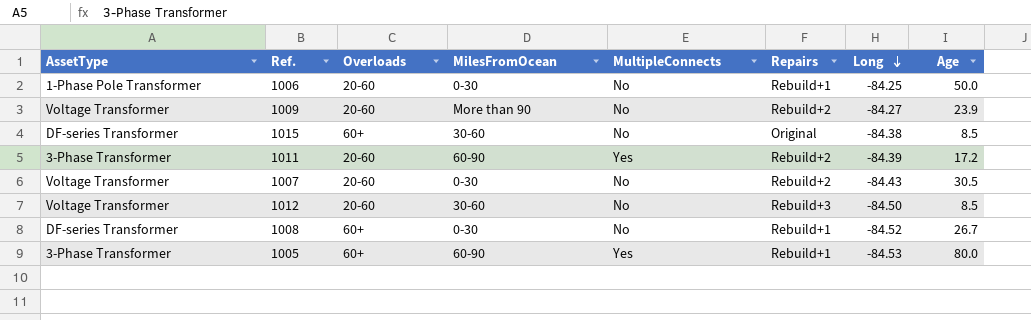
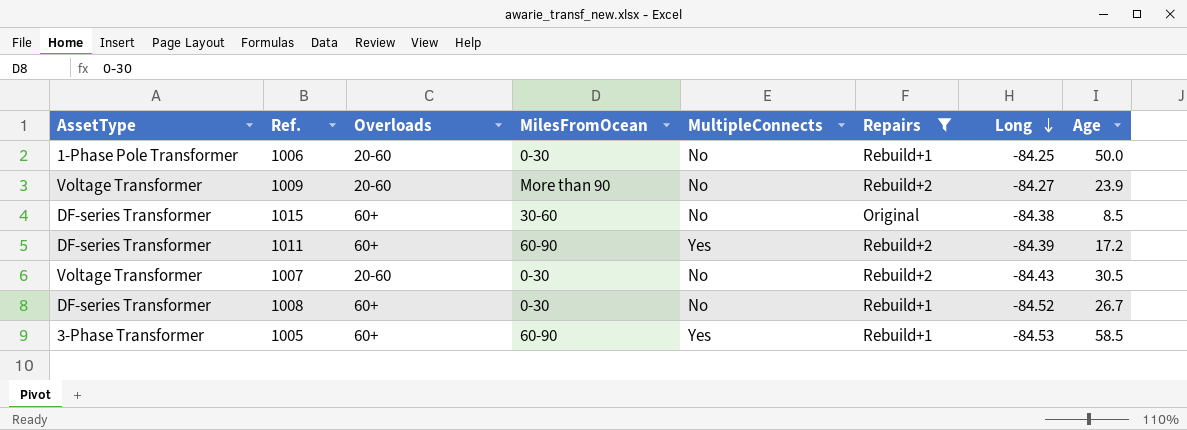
filter: none -> Repairs != Rebuild+3
1011 | AssetType: 3-Phase Transformer -> DF-series Transformer
1011 | Overloads: 20-60 -> 60+
1005 | Age: 80.0 -> 58.5

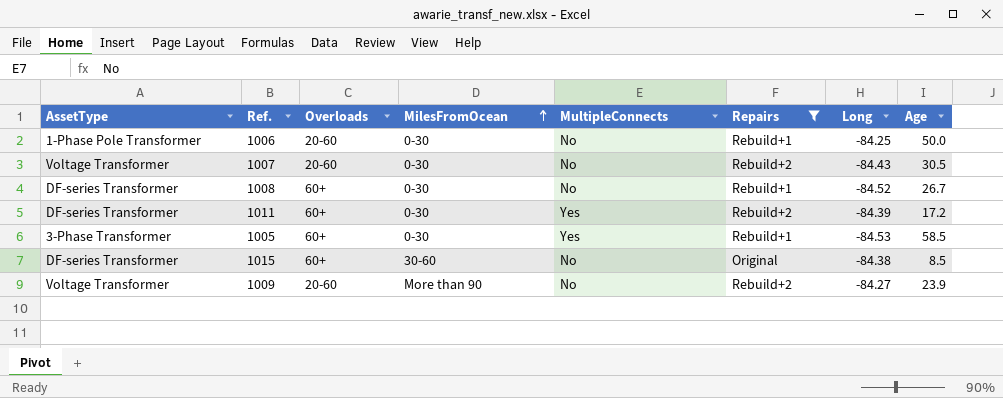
row order: Long descending -> MilesFromOcean ascending
1011 | MilesFromOcean: 60-90 -> 0-30
1005 | MilesFromOcean: 60-90 -> 0-30

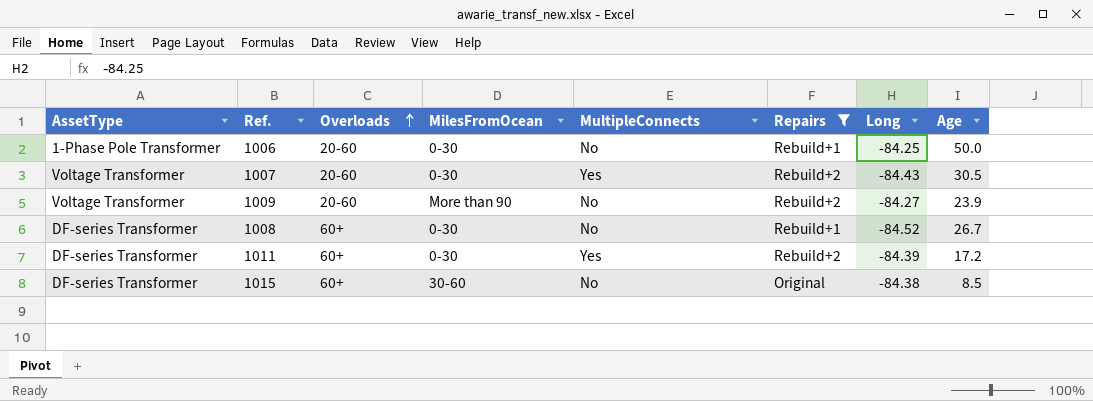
row order: MilesFromOcean ascending -> Overloads ascending
row 1005: 3-Phase Transformer | 60+ | 0-30 | Yes | Rebuild+1 | -84.53 | 58.5 -> none
1007 | MultipleConnects: No -> Yes

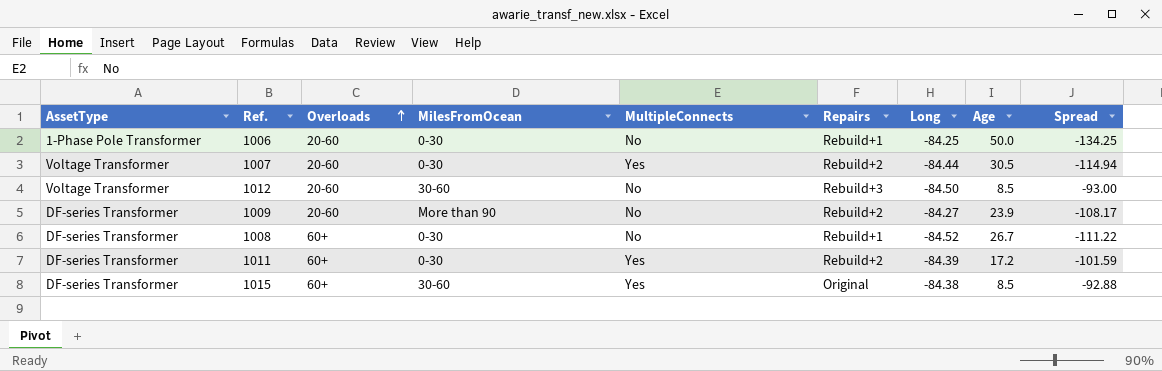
filter: Repairs != Rebuild+3 -> none
column Spread | formula: none -> [Long] - [Age]
1007 | Long: -84.43 -> -84.44
1009 | AssetType: Voltage Transformer -> DF-series Transformer
1015 | MultipleConnects: No -> Yes

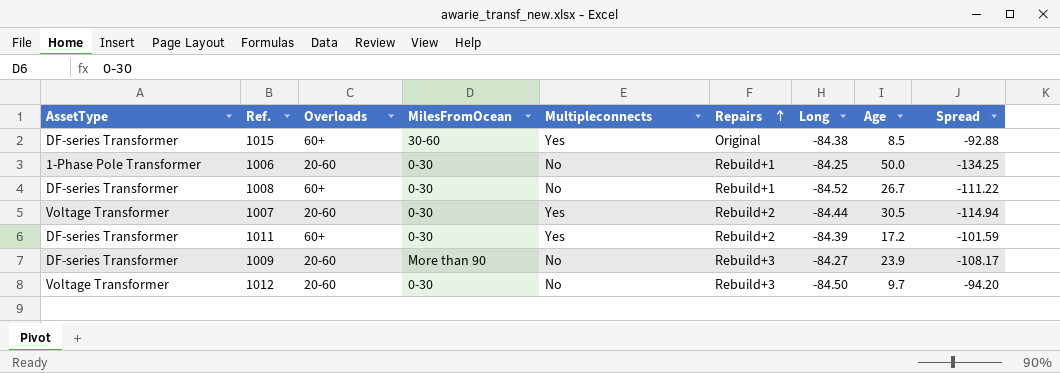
row order: Overloads ascending -> Repairs ascending
column name: MultipleConnects -> Multipleconnects
1009 | Repairs: Rebuild+2 -> Rebuild+3
1012 | MilesFromOcean: 30-60 -> 0-30
1012 | Age: 8.5 -> 9.7
1012 | Spread: -93.00 -> -94.20

